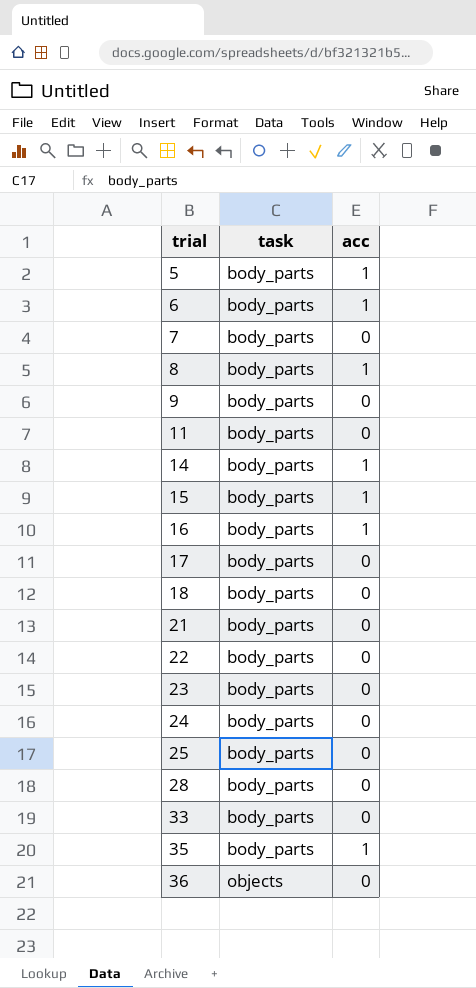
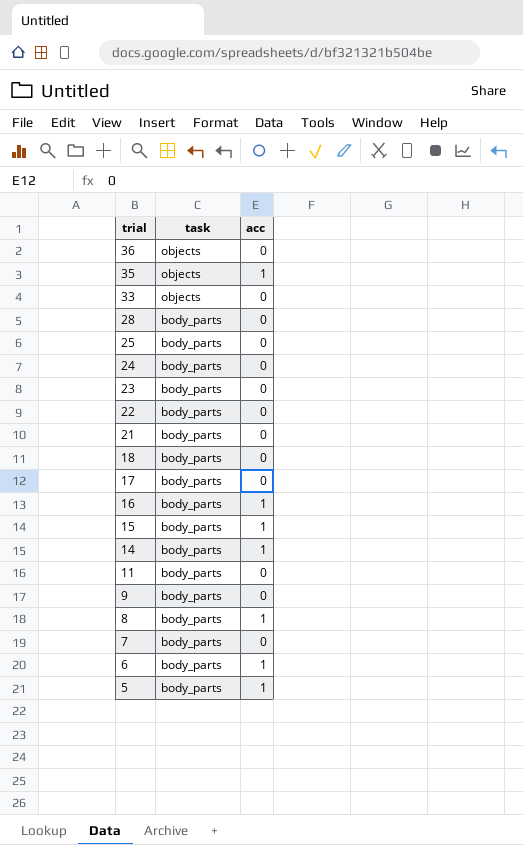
row order: trial ascending -> trial descending
35 | task: body_parts -> objects
33 | task: body_parts -> objects

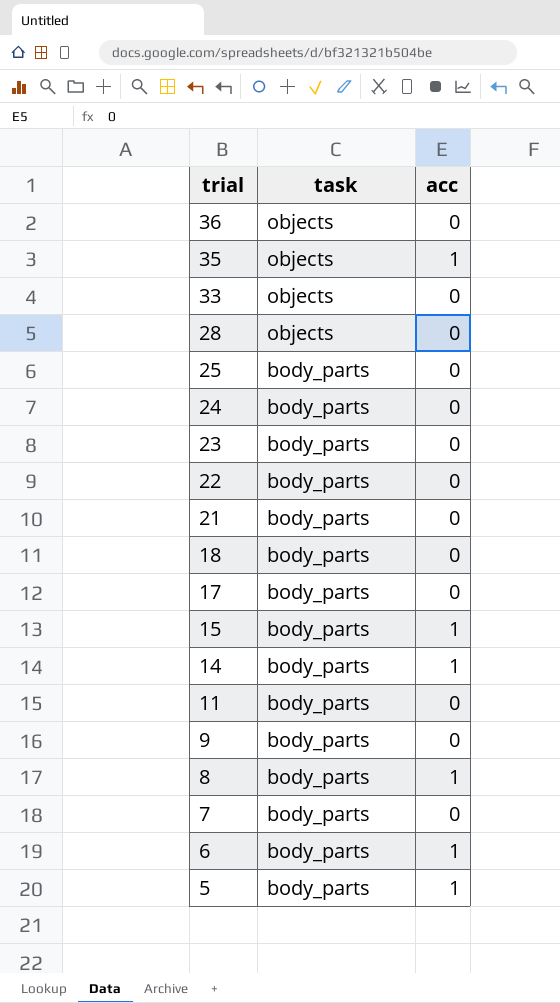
row 16: body_parts | 1 -> none
28 | task: body_parts -> objects

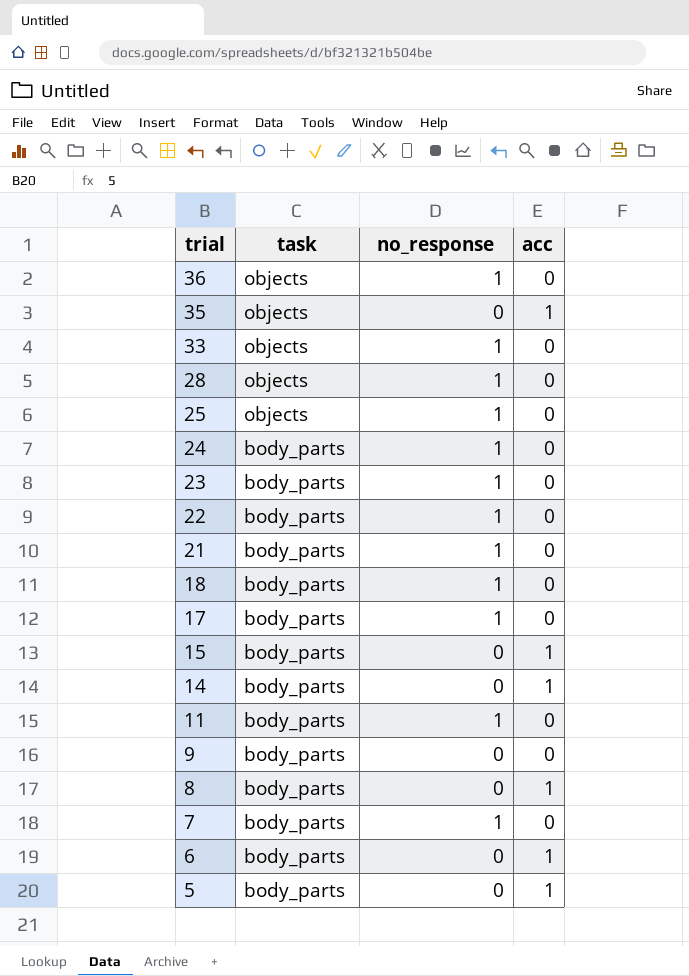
column no_response | position: none -> 3
25 | task: body_parts -> objects

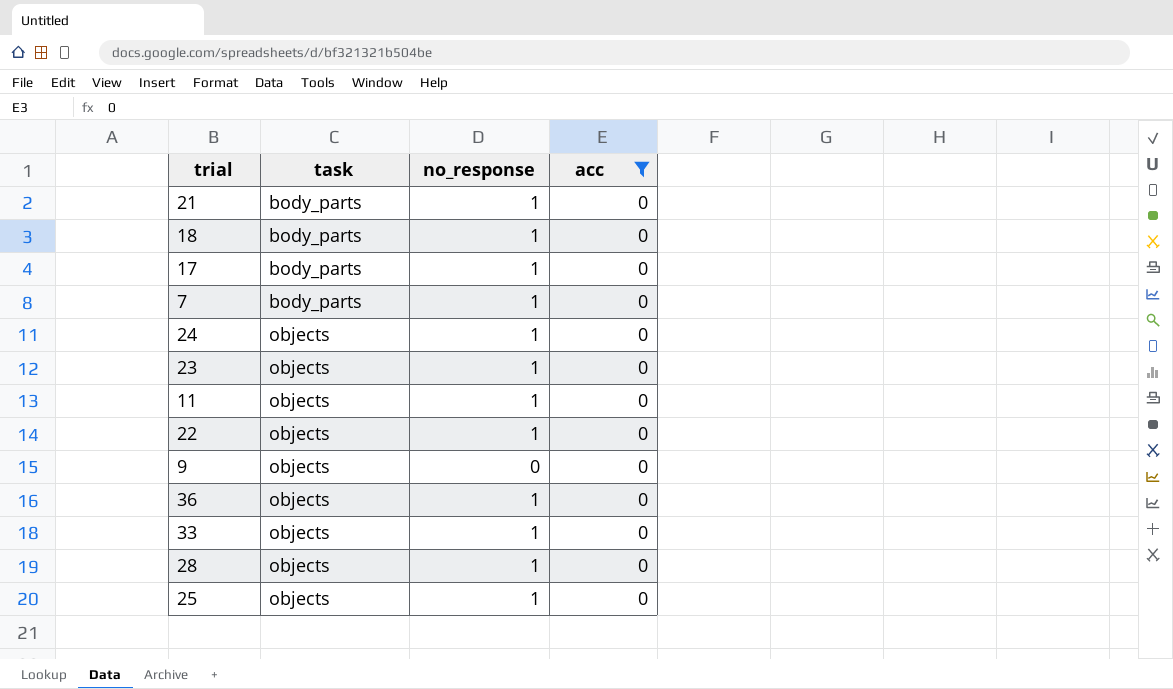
filter: none -> acc = 0
row order: trial descending -> task ascending
24 | task: body_parts -> objects
23 | task: body_parts -> objects
11 | task: body_parts -> objects
22 | task: body_parts -> objects
9 | task: body_parts -> objects

